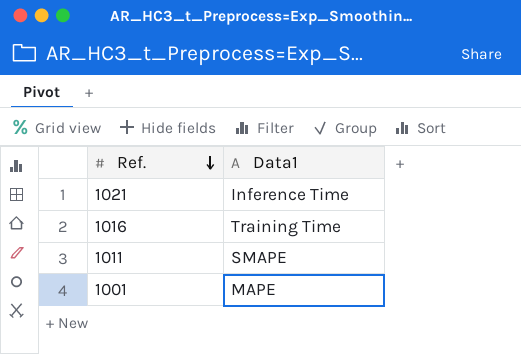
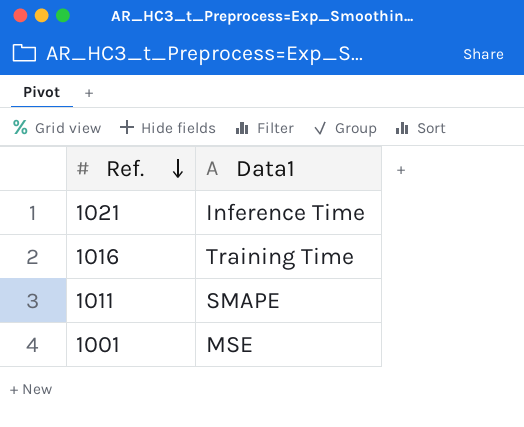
1001 | Data1: MAPE -> MSE

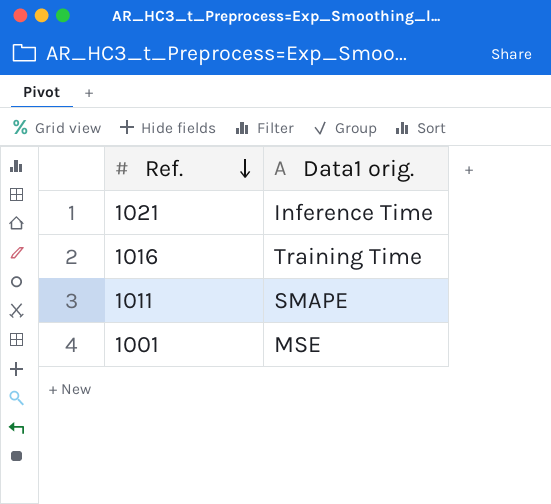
column name: Data1 -> Data1 orig.

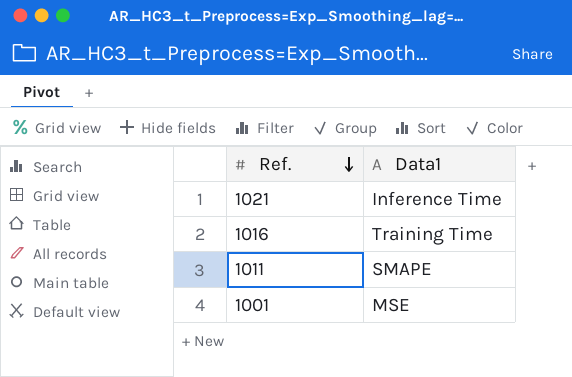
column name: Data1 orig. -> Data1

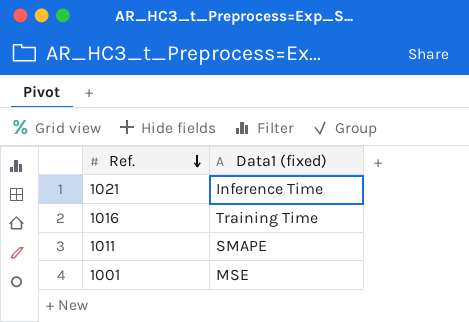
column name: Data1 -> Data1 (fixed)

